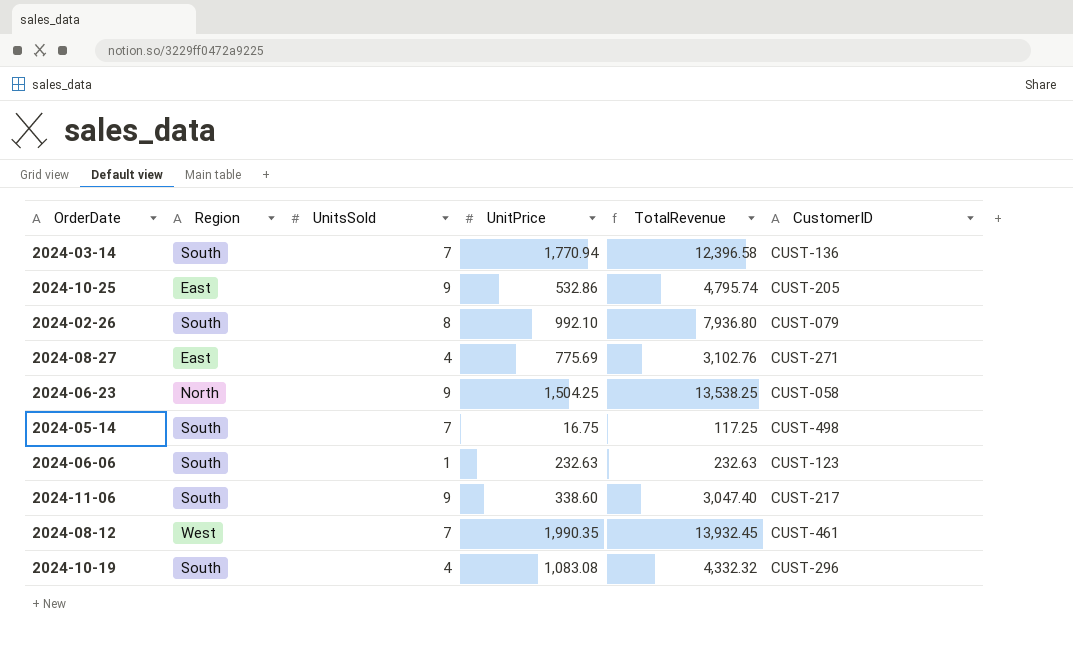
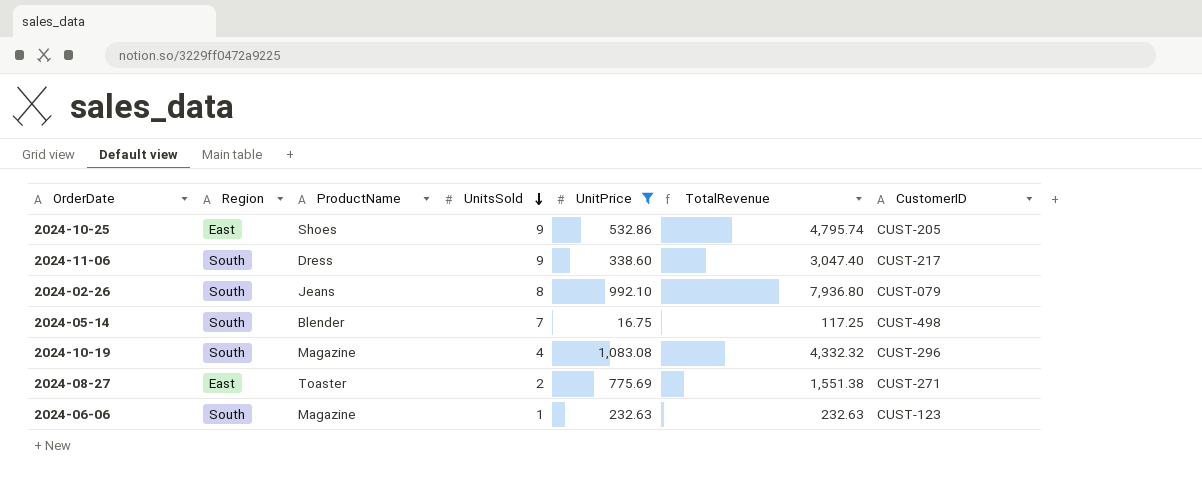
filter: none -> UnitPrice <= 1,083.08
row order: none -> UnitsSold descending
column ProductName | position: none -> 3
2024-08-27 | UnitsSold: 4 -> 2
2024-08-27 | TotalRevenue: 3,102.76 -> 1,551.38

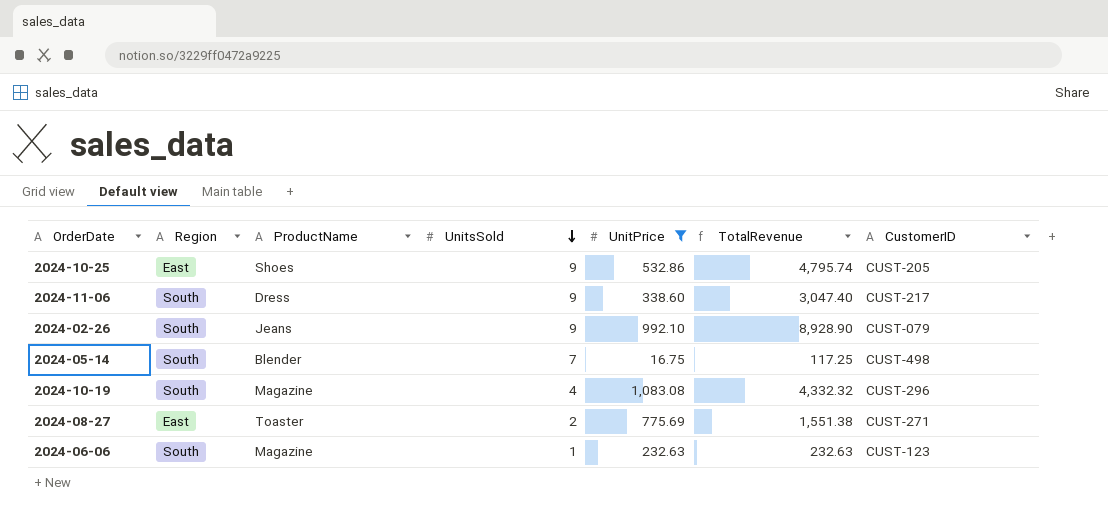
2024-02-26 | UnitsSold: 8 -> 9
2024-02-26 | TotalRevenue: 7,936.80 -> 8,928.90

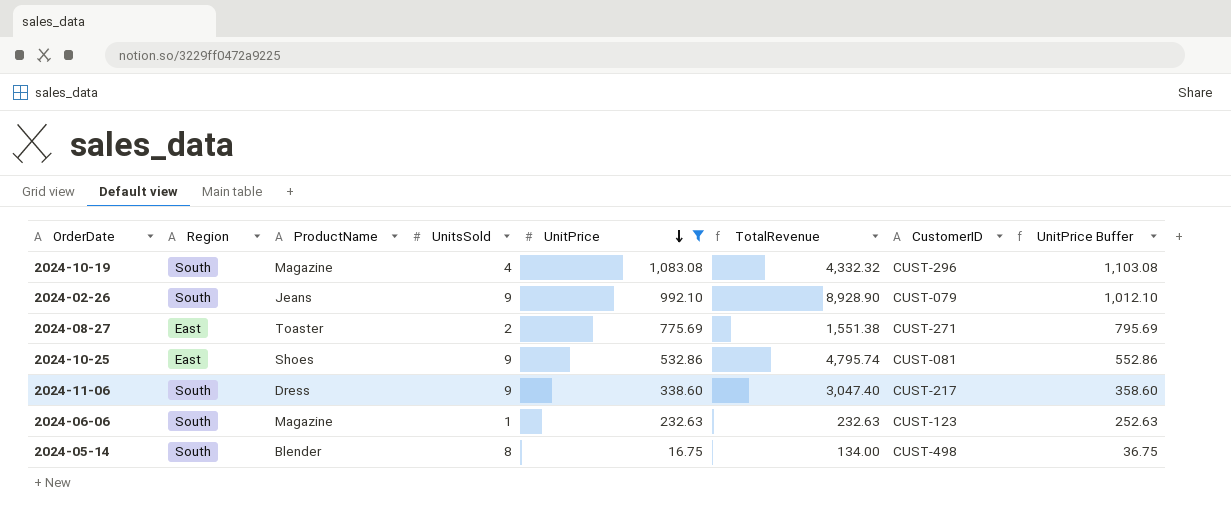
row order: UnitsSold descending -> UnitPrice descending
column UnitPrice Buffer | formula: none -> [UnitPrice] + 20
2024-10-25 | CustomerID: CUST-205 -> CUST-081
2024-05-14 | UnitsSold: 7 -> 8
2024-05-14 | TotalRevenue: 117.25 -> 134.00

